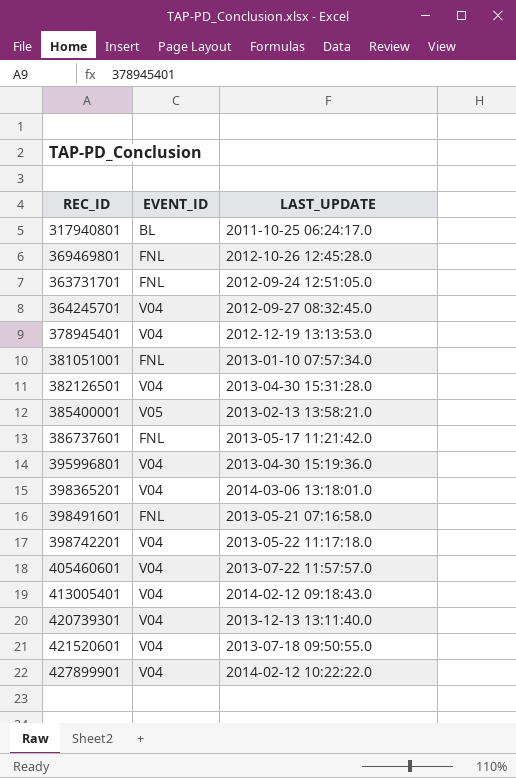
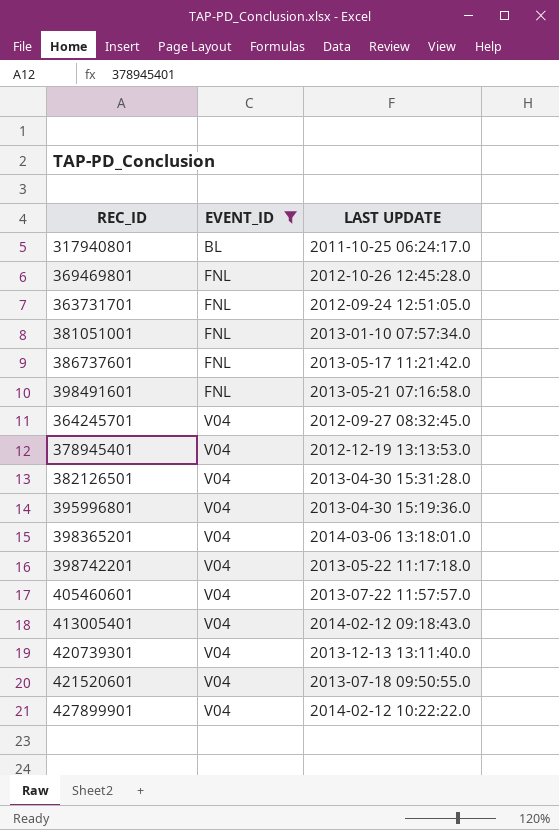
filter: none -> EVENT_ID != V05
row order: none -> EVENT_ID ascending
column name: LAST_UPDATE -> LAST UPDATE

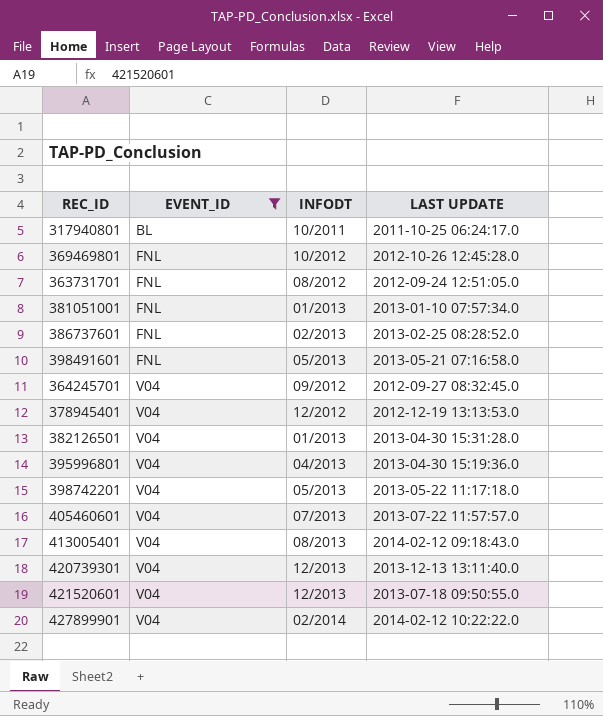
column INFODT | position: none -> 3
row 398365201: V04 | 2014-03-06 13:18:01.0 -> none
386737601 | LAST UPDATE: 2013-05-17 11:21:42.0 -> 2013-02-25 08:28:52.0

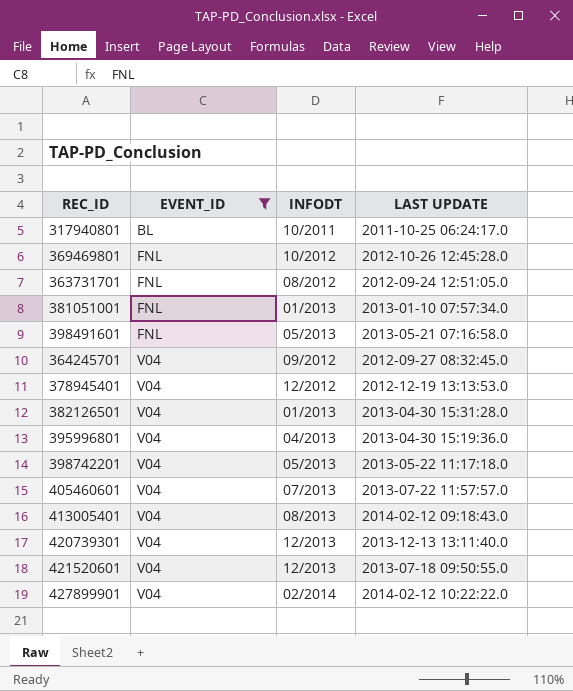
row 386737601: FNL | 02/2013 | 2013-02-25 08:28:52.0 -> none

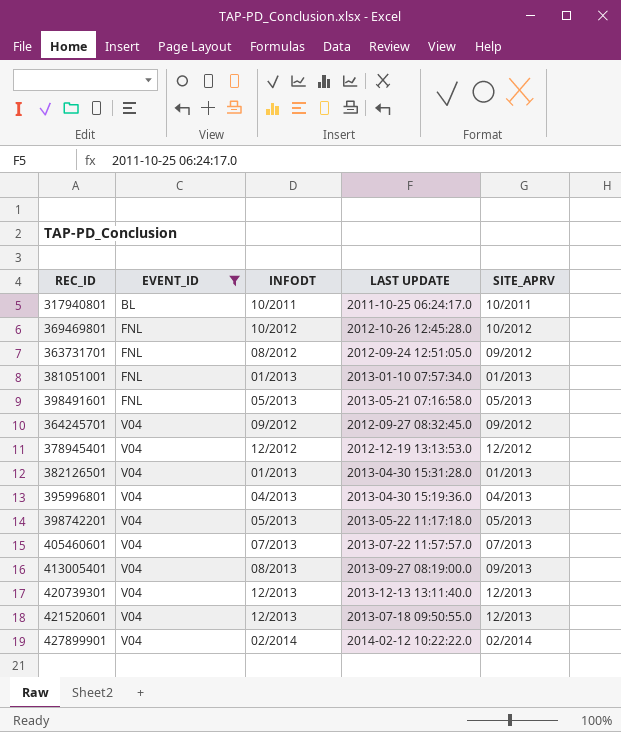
column SITE_APRV | position: none -> 5
413005401 | LAST UPDATE: 2014-02-12 09:18:43.0 -> 2013-09-27 08:19:00.0

